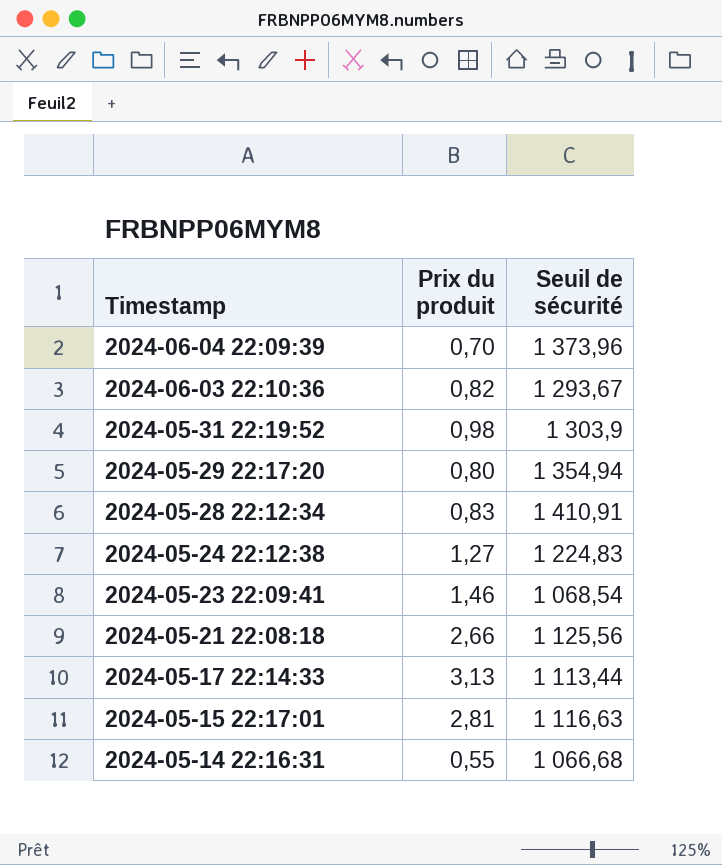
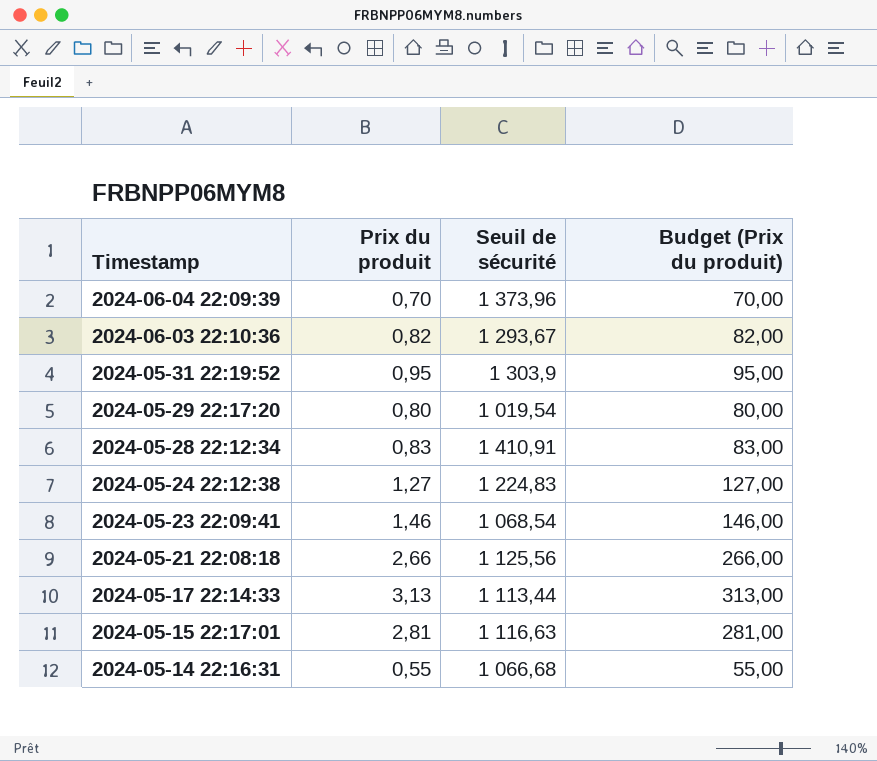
column Budget (Prix du produit) | formula: none -> [Prix du produit] * 100
2024-05-31 22:19:52 | Prix du produit: 0,98 -> 0,95
2024-05-29 22:17:20 | Seuil de sécurité: 1 354,94 -> 1 019,54

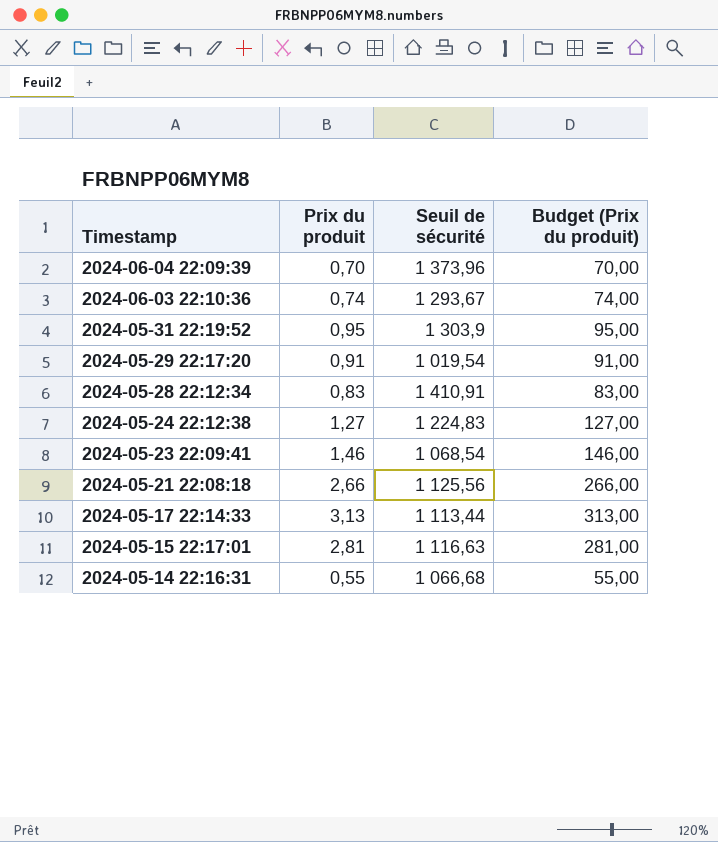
2024-06-03 22:10:36 | Prix du produit: 0,82 -> 0,74
2024-06-03 22:10:36 | Budget (Prix du produit): 82,00 -> 74,00
2024-05-29 22:17:20 | Prix du produit: 0,80 -> 0,91
2024-05-29 22:17:20 | Budget (Prix du produit): 80,00 -> 91,00

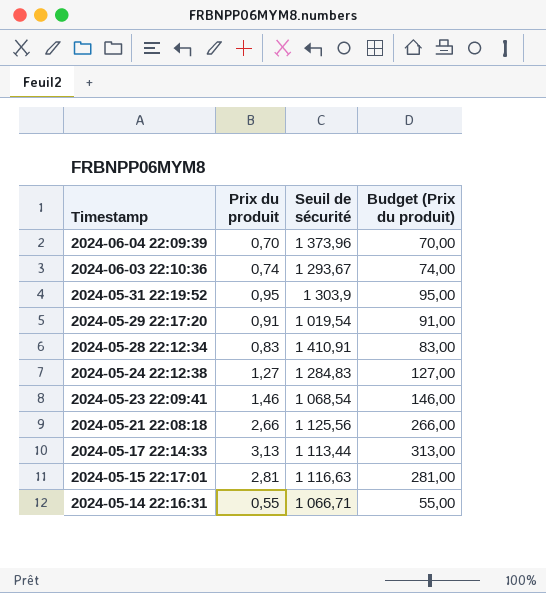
2024-05-24 22:12:38 | Seuil de sécurité: 1 224,83 -> 1 284,83
2024-05-14 22:16:31 | Seuil de sécurité: 1 066,68 -> 1 066,71

